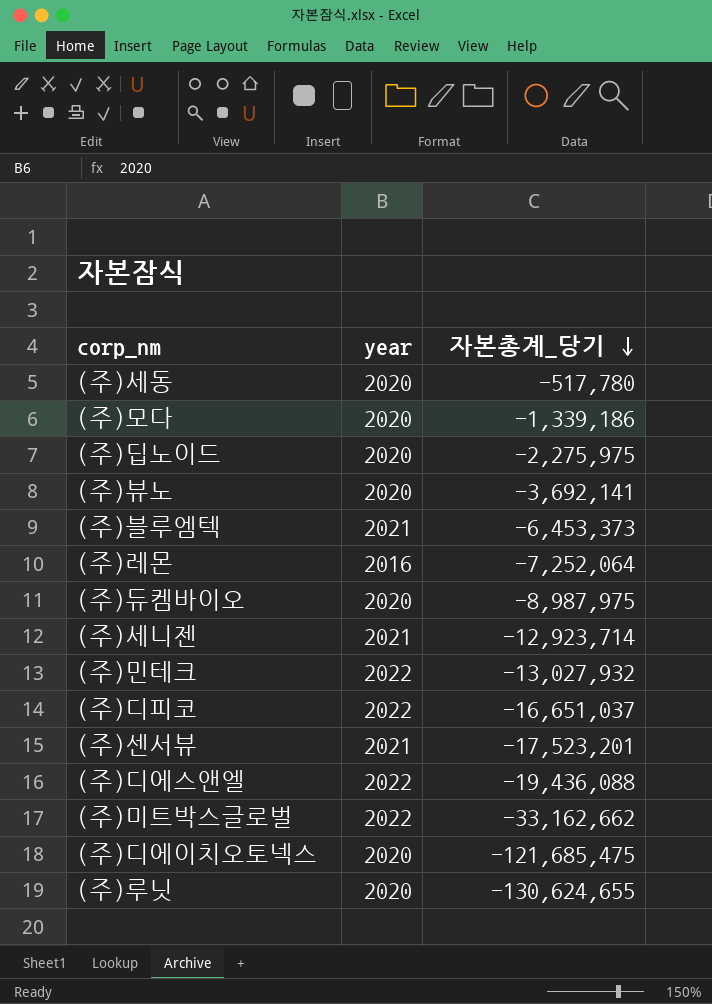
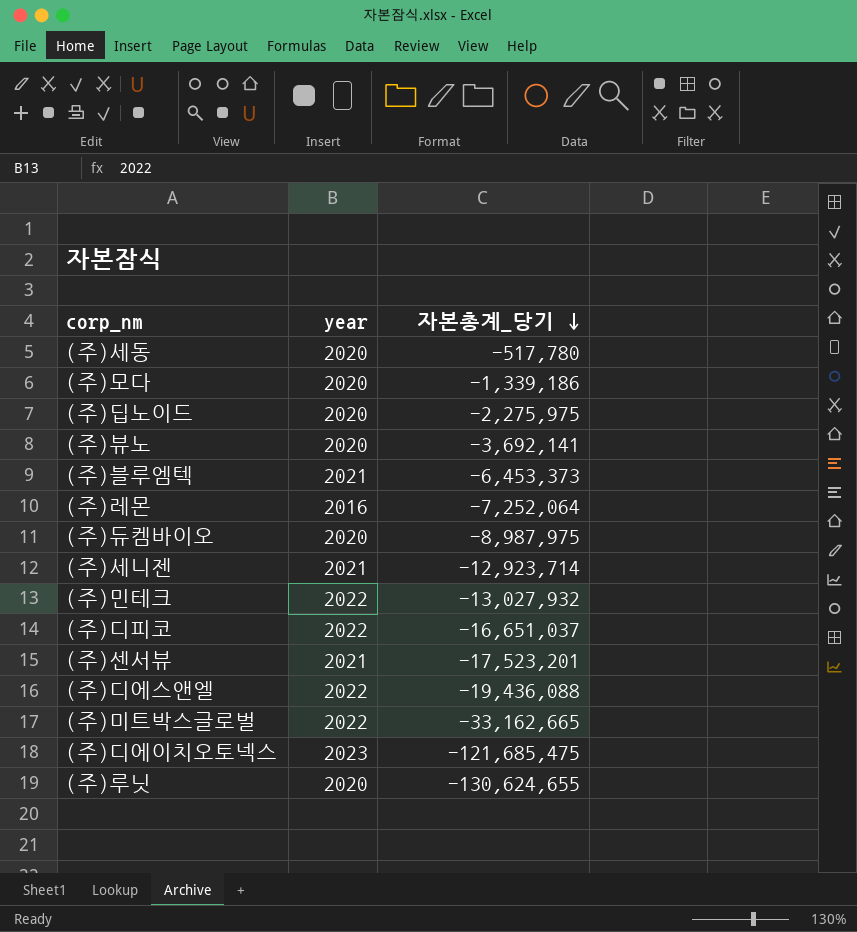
(주)미트박스글로벌 | 자본총계_당기: -33,162,662 -> -33,162,665
(주)디에이치오토넥스 | year: 2020 -> 2023

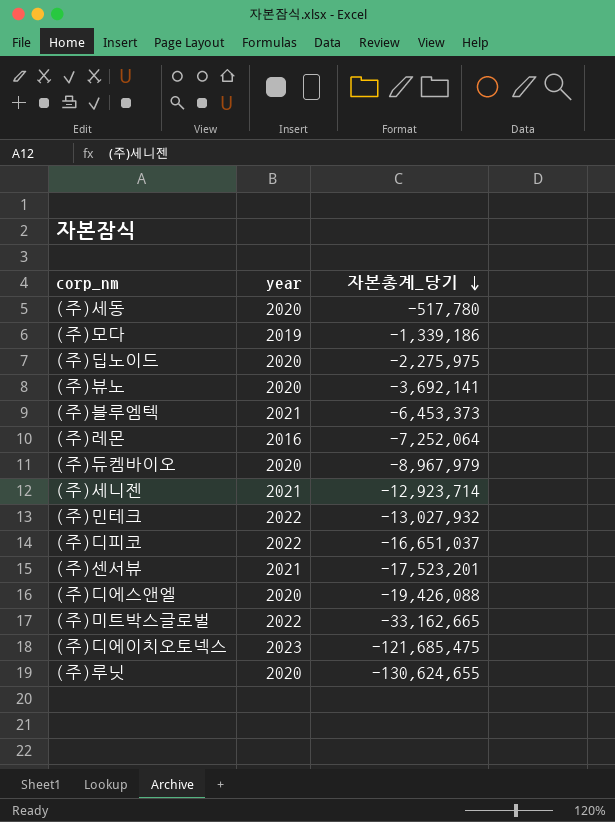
(주)모다 | year: 2020 -> 2019
(주)듀켐바이오 | 자본총계_당기: -8,987,975 -> -8,967,979
(주)디에스앤엘 | year: 2022 -> 2020
(주)디에스앤엘 | 자본총계_당기: -19,436,088 -> -19,426,088

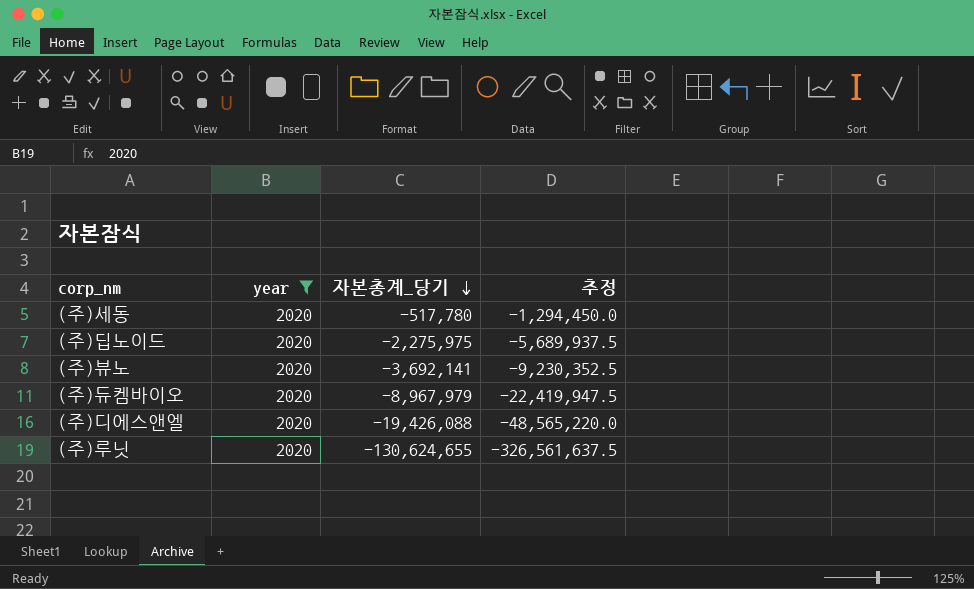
filter: none -> year = 2020
column 추정 | formula: none -> [자본총계_당기] * 2.5

